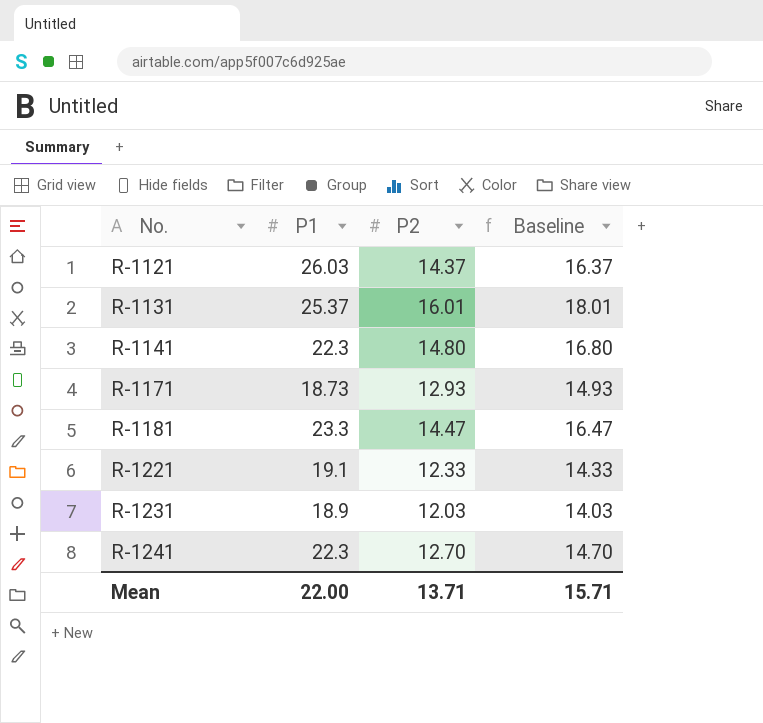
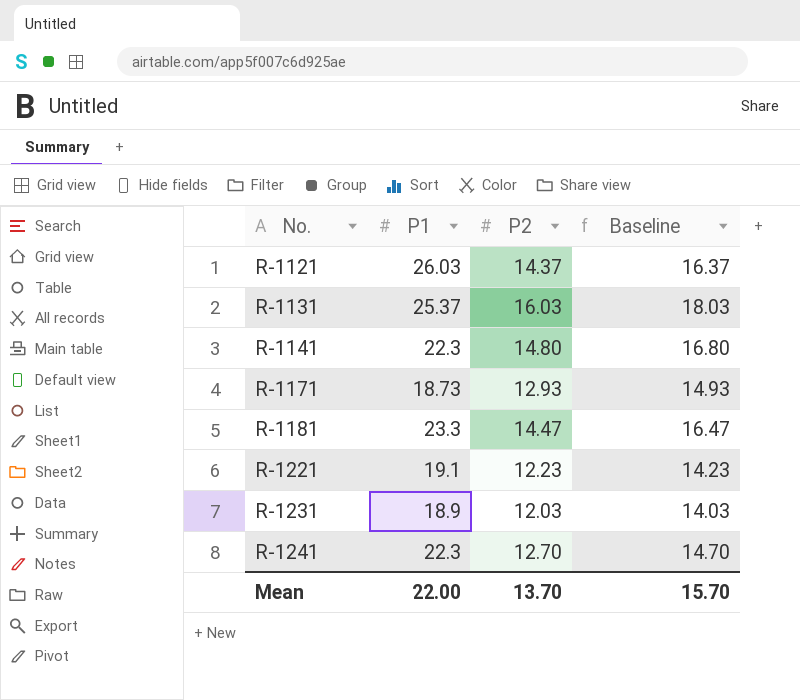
R-1131 | P2: 16.01 -> 16.03
R-1131 | Baseline: 18.01 -> 18.03
R-1221 | P2: 12.33 -> 12.23
R-1221 | Baseline: 14.33 -> 14.23
Mean | P2: 13.71 -> 13.70
Mean | Baseline: 15.71 -> 15.70

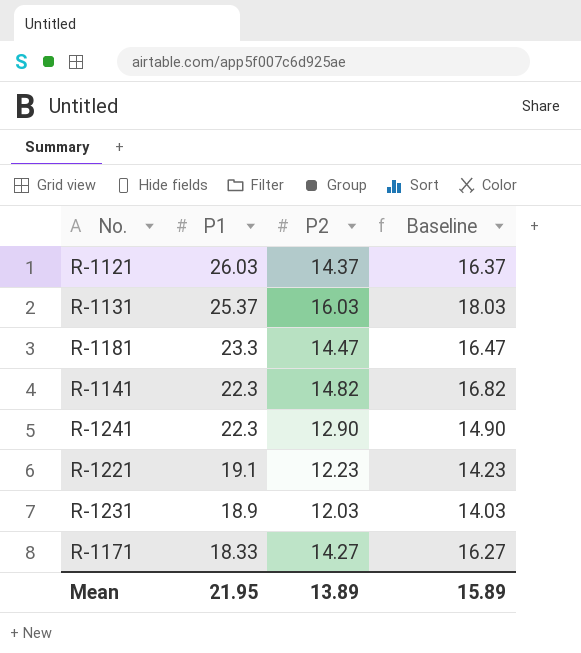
row order: No. ascending -> P1 descending
R-1141 | P2: 14.80 -> 14.82
R-1141 | Baseline: 16.80 -> 16.82
R-1241 | P2: 12.70 -> 12.90
R-1241 | Baseline: 14.70 -> 14.90
R-1171 | P1: 18.73 -> 18.33
R-1171 | P2: 12.93 -> 14.27
R-1171 | Baseline: 14.93 -> 16.27
Mean | P1: 22.00 -> 21.95
Mean | P2: 13.70 -> 13.89
Mean | Baseline: 15.70 -> 15.89

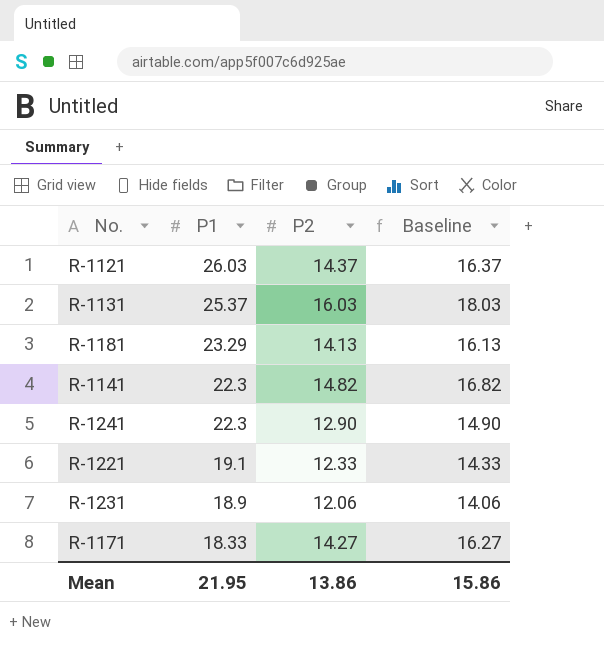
R-1181 | P1: 23.3 -> 23.29
R-1181 | P2: 14.47 -> 14.13
R-1181 | Baseline: 16.47 -> 16.13
R-1221 | P2: 12.23 -> 12.33
R-1221 | Baseline: 14.23 -> 14.33
R-1231 | P2: 12.03 -> 12.06
R-1231 | Baseline: 14.03 -> 14.06
Mean | P2: 13.89 -> 13.86
Mean | Baseline: 15.89 -> 15.86

